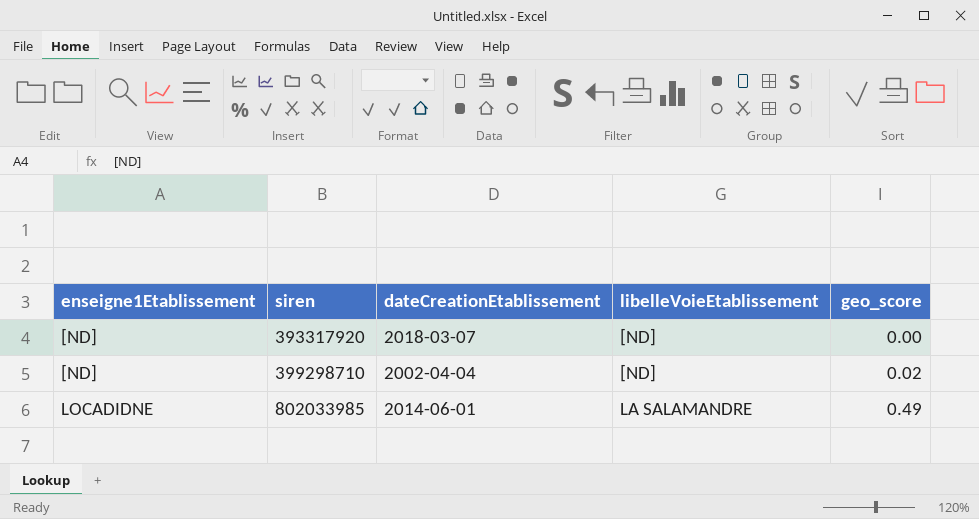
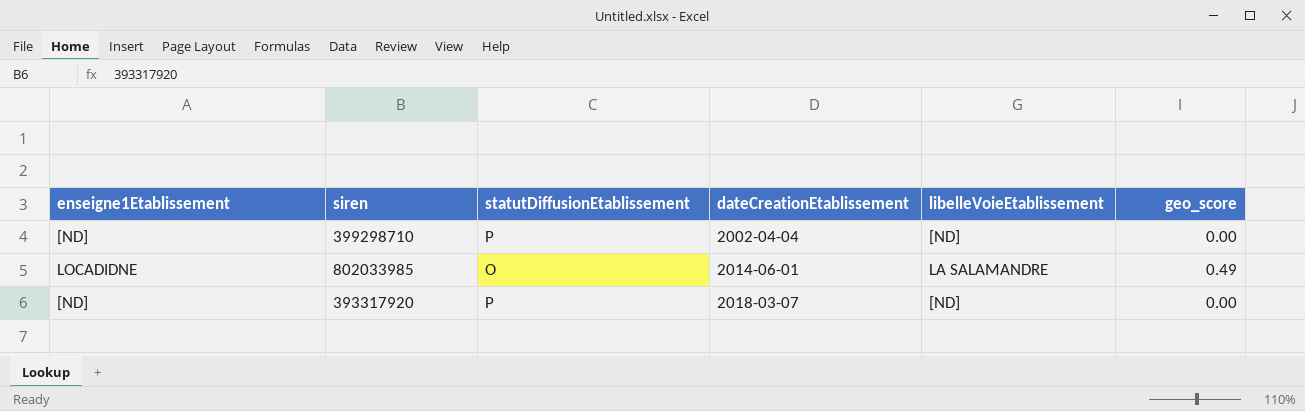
row order: enseigne1Etablissement ascending -> dateCreationEtablissement ascending
column statutDiffusionEtablissement | position: none -> 3
399298710 | geo_score: 0.02 -> 0.00

